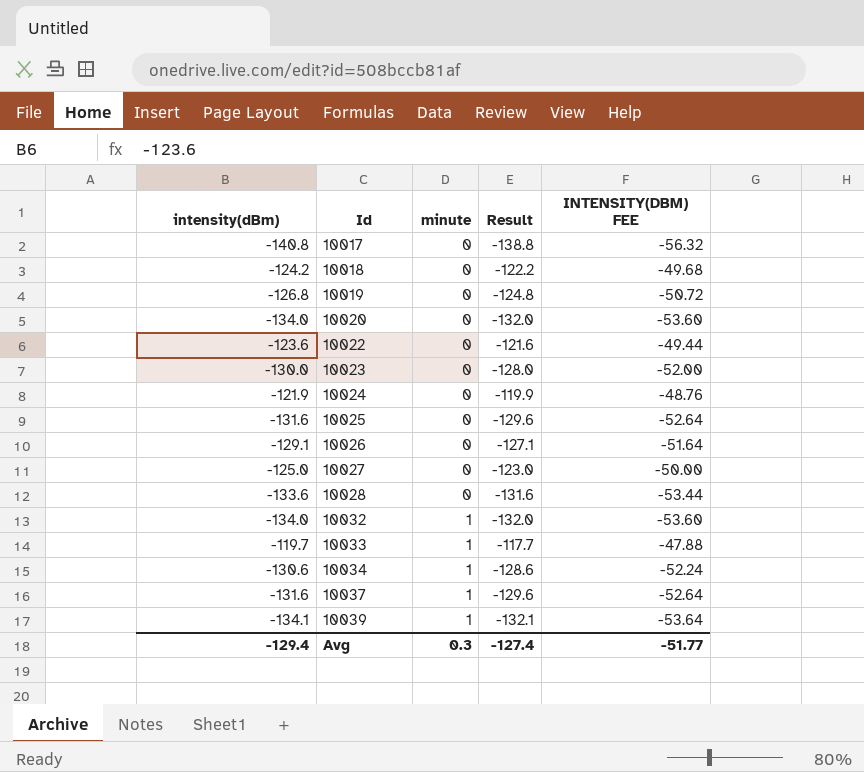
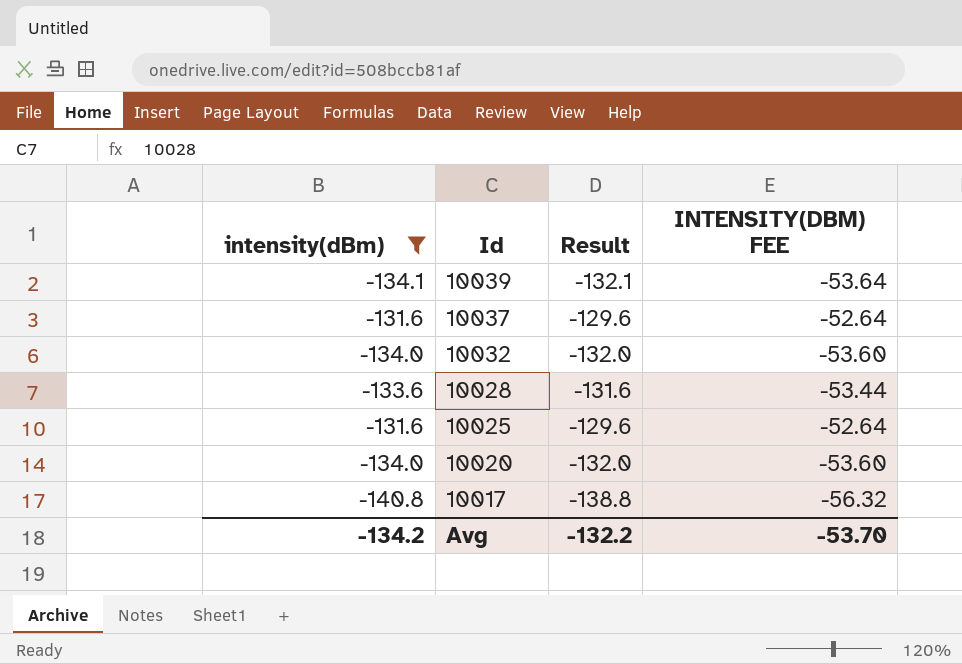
filter: none -> intensity(dBm) <= -131.6
row order: Id ascending -> Id descending
column minute | position: 3 -> none
Avg | intensity(dBm): -129.4 -> -134.2
Avg | Result: -127.4 -> -132.2
Avg | INTENSITY(DBM) FEE: -51.77 -> -53.70

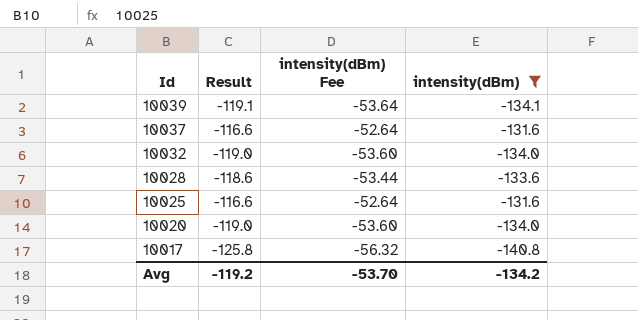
column Result | formula: [intensity(dBm)] + 2 -> [intensity(dBm)] + 15
column name: INTENSITY(DBM) FEE -> intensity(dBm) Fee
column intensity(dBm) | position: 1 -> 4
Avg | Result: -132.2 -> -119.2

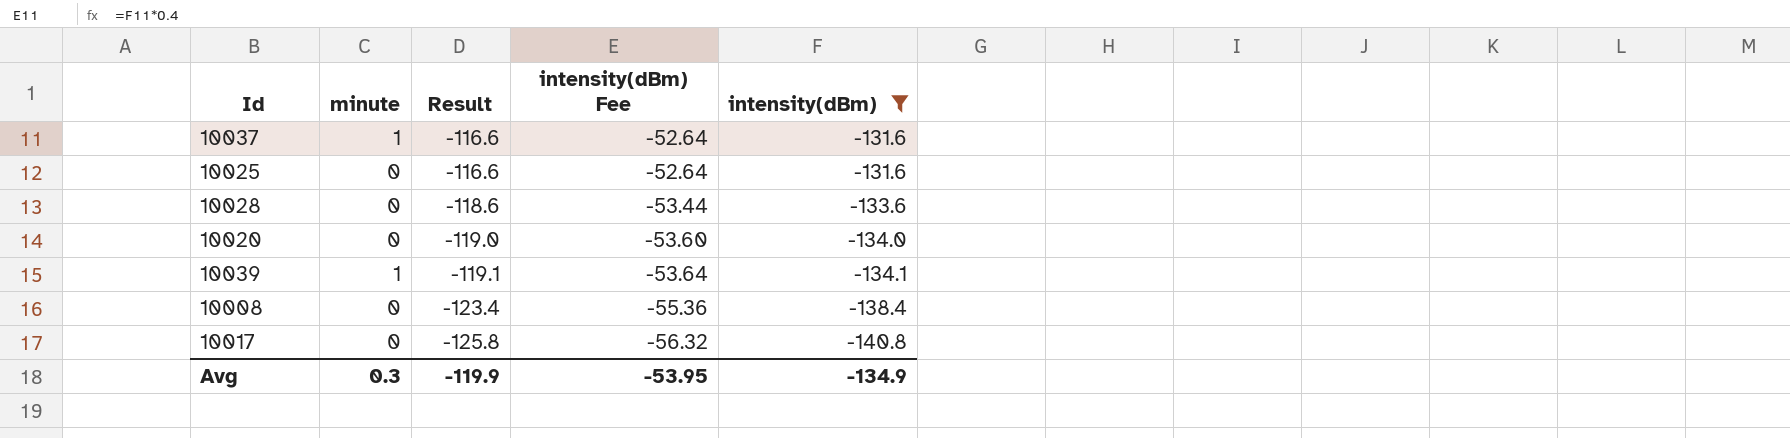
row order: Id descending -> Result descending
column minute | position: none -> 2
row 10032: -119.0 | -53.60 | -134.0 -> none
row 10008: none -> 0 | -123.4 | -55.36 | -138.4
Avg | Result: -119.2 -> -119.9
Avg | intensity(dBm) Fee: -53.70 -> -53.95
Avg | intensity(dBm): -134.2 -> -134.9

